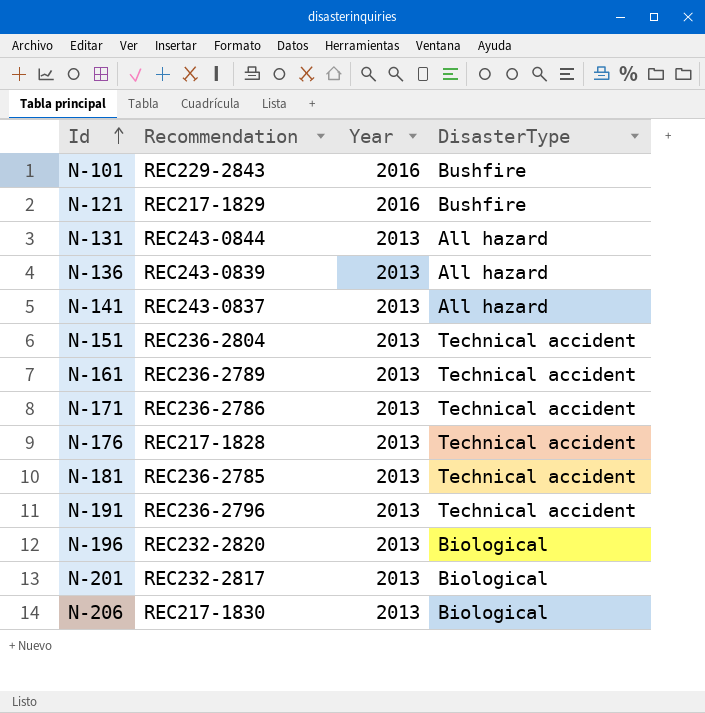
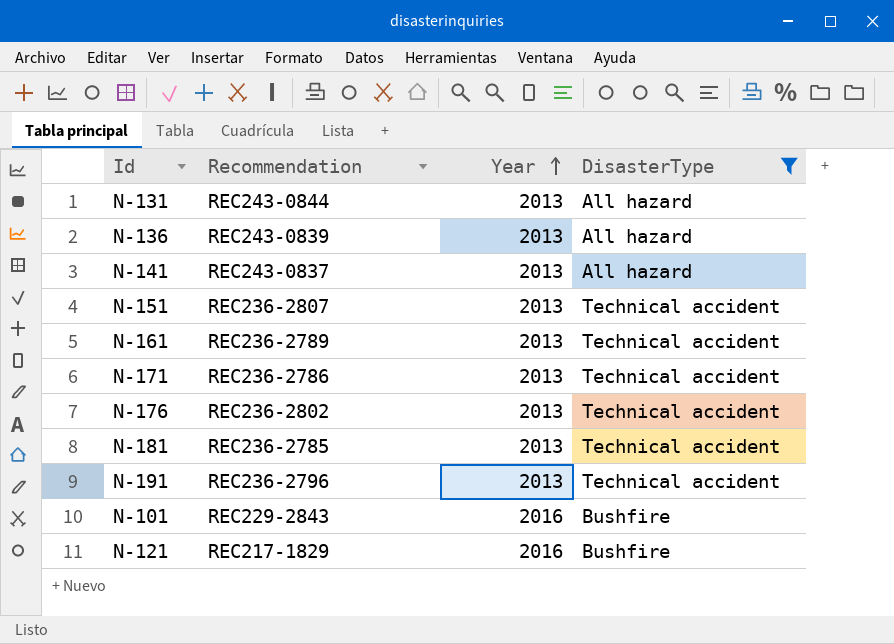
filter: none -> DisasterType != Biological
row order: Id ascending -> Year ascending
N-151 | Recommendation: REC236-2804 -> REC236-2807
N-176 | Recommendation: REC217-1828 -> REC236-2802

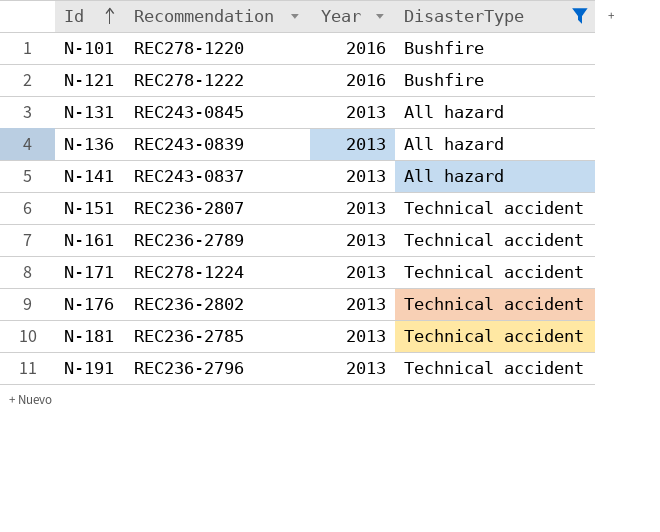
row order: Year ascending -> Id ascending
N-101 | Recommendation: REC229-2843 -> REC278-1220
N-121 | Recommendation: REC217-1829 -> REC278-1222
N-131 | Recommendation: REC243-0844 -> REC243-0845
N-171 | Recommendation: REC236-2786 -> REC278-1224

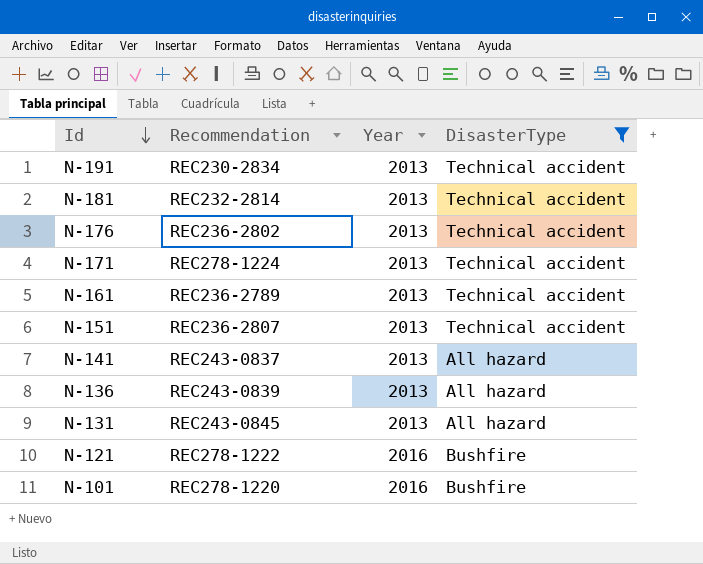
row order: Id ascending -> Id descending
N-191 | Recommendation: REC236-2796 -> REC230-2834
N-181 | Recommendation: REC236-2785 -> REC232-2814

